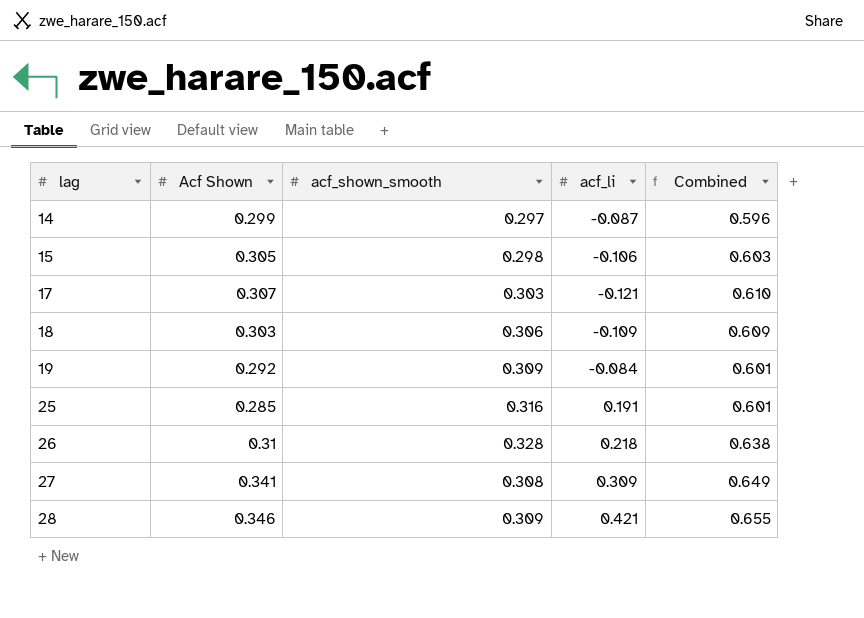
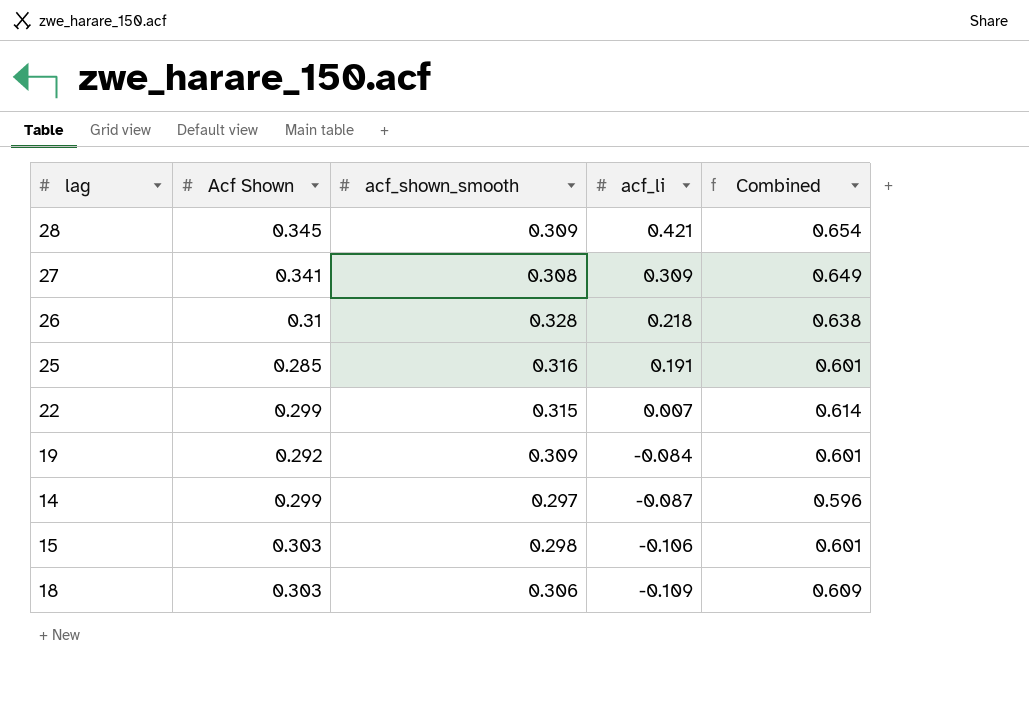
row order: lag ascending -> acf_li descending
row 17: 0.307 | 0.303 | -0.121 | 0.610 -> none
28 | Acf Shown: 0.346 -> 0.345
28 | Combined: 0.655 -> 0.654
row 22: none -> 0.299 | 0.315 | 0.007 | 0.614
15 | Acf Shown: 0.305 -> 0.303
15 | Combined: 0.603 -> 0.601

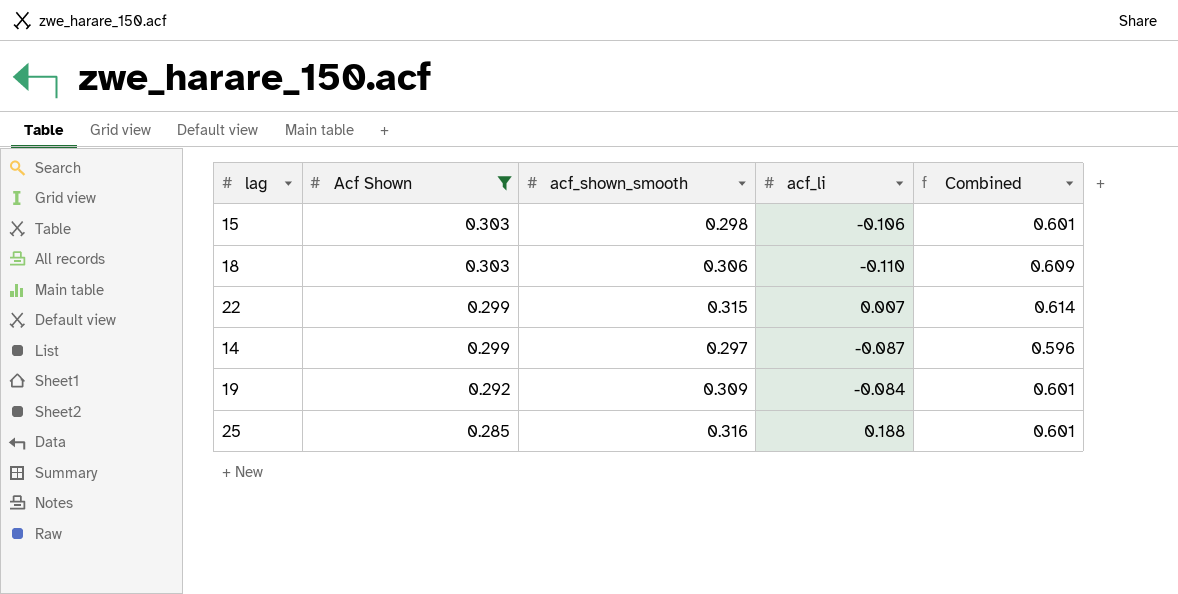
filter: none -> Acf Shown <= 0.303
row order: acf_li descending -> Acf Shown descending
18 | acf_li: -0.109 -> -0.110
25 | acf_li: 0.191 -> 0.188

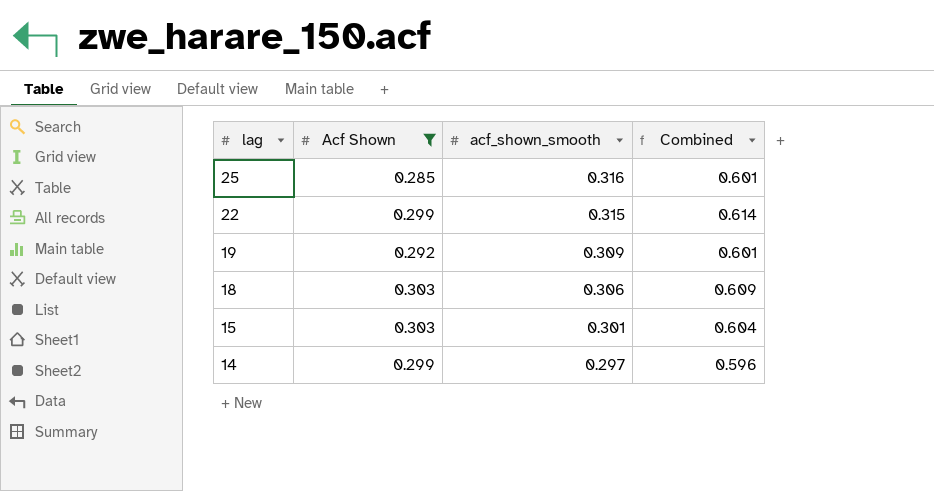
row order: Acf Shown descending -> lag descending
column acf_li | position: 4 -> none
15 | acf_shown_smooth: 0.298 -> 0.301
15 | Combined: 0.601 -> 0.604

